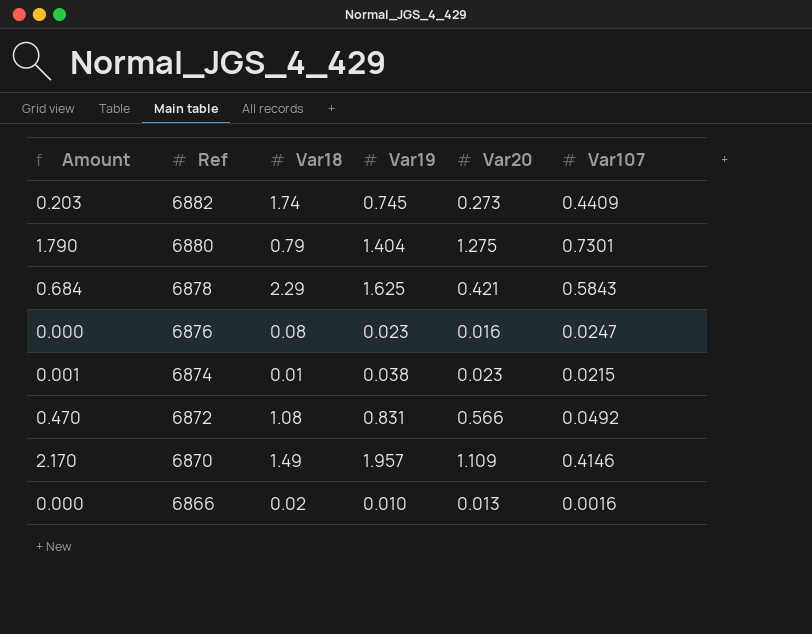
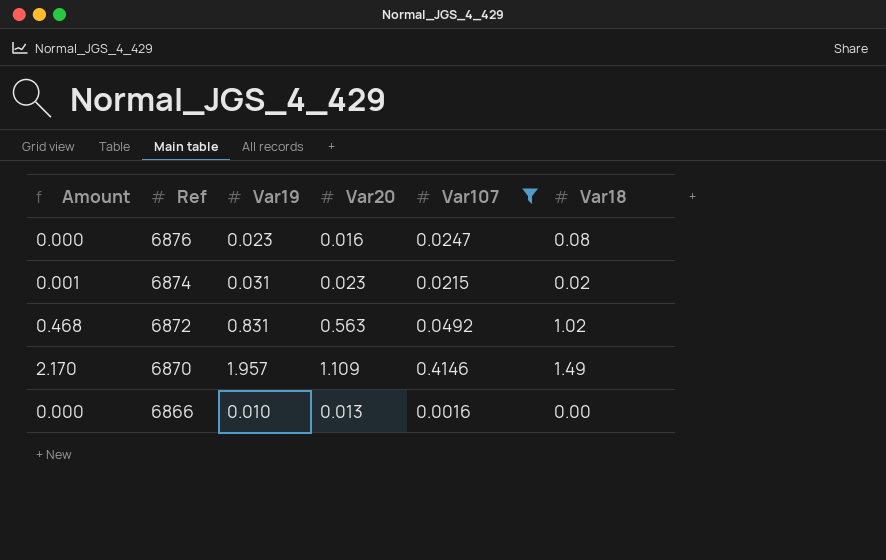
filter: none -> Var107 <= 0.4146
column Var18 | position: 3 -> 6
6874 | Var19: 0.038 -> 0.031
6874 | Var18: 0.01 -> 0.02
6872 | Amount: 0.470 -> 0.468
6872 | Var20: 0.566 -> 0.563
6872 | Var18: 1.08 -> 1.02
6866 | Var18: 0.02 -> 0.00

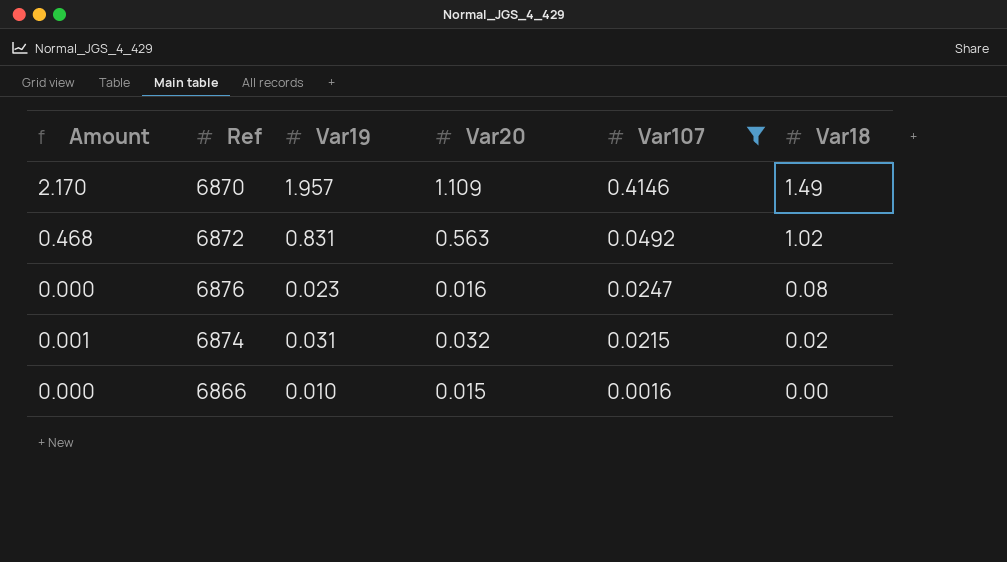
row order: Ref descending -> Var107 descending
6874 | Var20: 0.023 -> 0.032
6866 | Var20: 0.013 -> 0.015

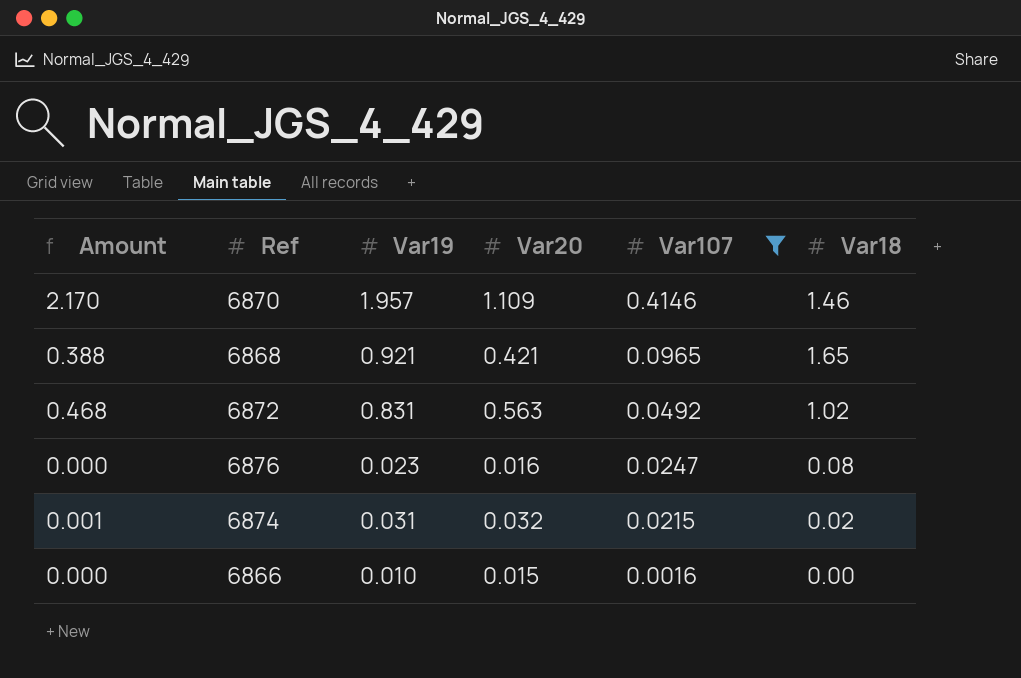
6870 | Var18: 1.49 -> 1.46
row 6868: none -> 0.388 | 0.921 | 0.421 | 0.0965 | 1.65

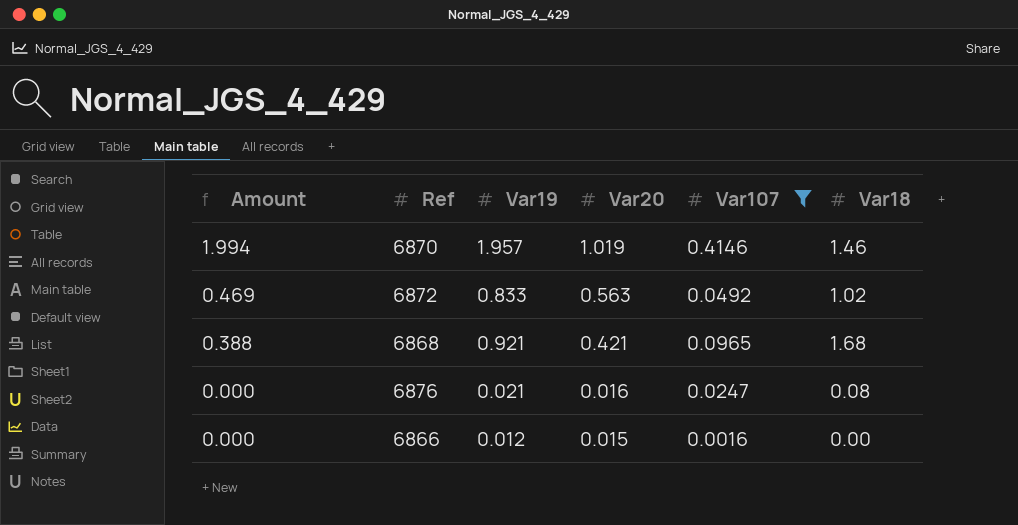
row order: Var107 descending -> Amount descending
row 6874: 0.001 | 0.031 | 0.032 | 0.0215 | 0.02 -> none
6870 | Amount: 2.170 -> 1.994
6870 | Var20: 1.109 -> 1.019
6872 | Amount: 0.468 -> 0.469
6872 | Var19: 0.831 -> 0.833
6868 | Var18: 1.65 -> 1.68
6876 | Var19: 0.023 -> 0.021
6866 | Var19: 0.010 -> 0.012

